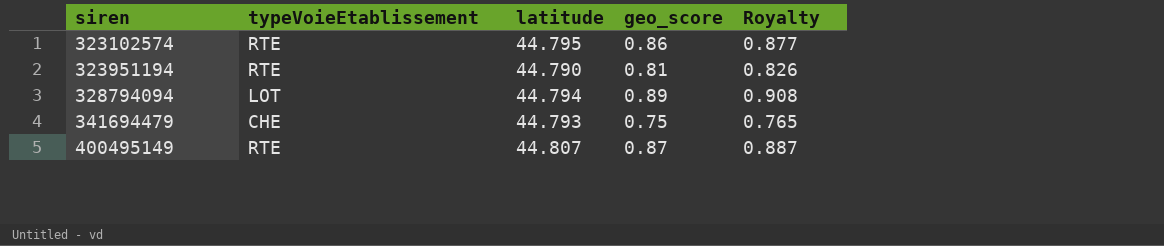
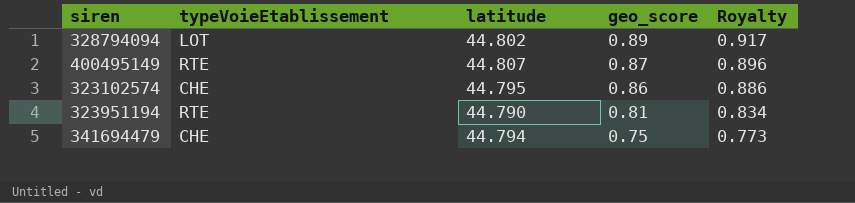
row order: siren ascending -> geo_score descending
column Royalty | formula: [geo_score] * 1.02 -> [geo_score] * 1.03
328794094 | latitude: 44.794 -> 44.802
323102574 | typeVoieEtablissement: RTE -> CHE
341694479 | latitude: 44.793 -> 44.794

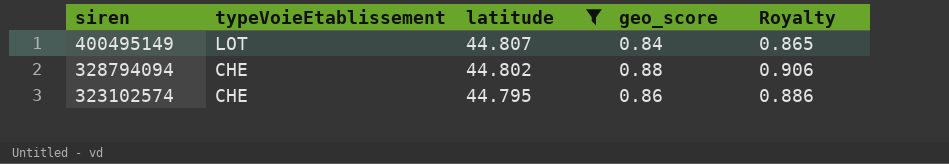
filter: none -> latitude >= 44.795
row order: geo_score descending -> siren descending
400495149 | typeVoieEtablissement: RTE -> LOT
400495149 | geo_score: 0.87 -> 0.84
400495149 | Royalty: 0.896 -> 0.865
328794094 | typeVoieEtablissement: LOT -> CHE
328794094 | geo_score: 0.89 -> 0.88
328794094 | Royalty: 0.917 -> 0.906

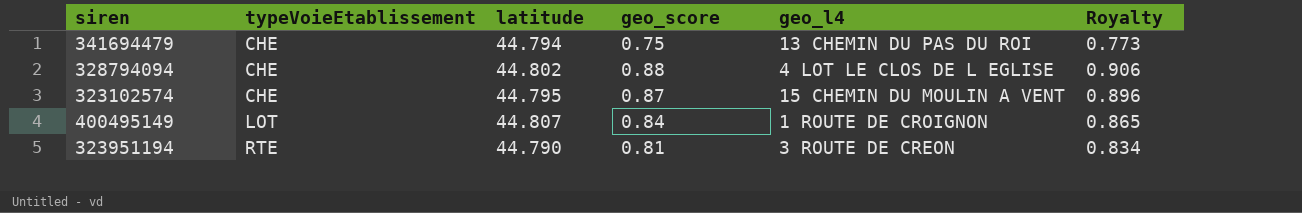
filter: latitude >= 44.795 -> none
row order: siren descending -> typeVoieEtablissement ascending
column geo_l4 | position: none -> 5
323102574 | geo_score: 0.86 -> 0.87
323102574 | Royalty: 0.886 -> 0.896

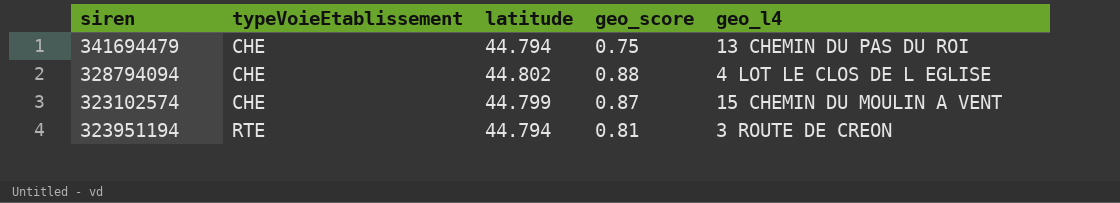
column Royalty | formula: [geo_score] * 1.03 -> none
row 400495149: LOT | 44.807 | 0.84 | 1 ROUTE DE CROIGNON | 0.865 -> none
323102574 | latitude: 44.795 -> 44.799
323951194 | latitude: 44.790 -> 44.794

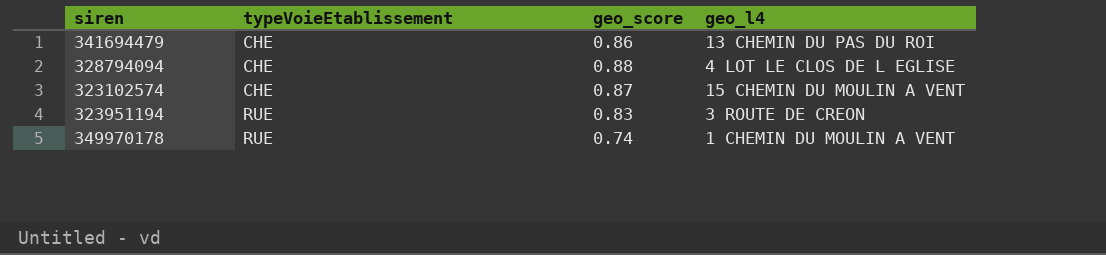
column latitude | position: 3 -> none
341694479 | geo_score: 0.75 -> 0.86
323951194 | typeVoieEtablissement: RTE -> RUE
323951194 | geo_score: 0.81 -> 0.83
row 349970178: none -> RUE | 0.74 | 1 CHEMIN DU MOULIN A VENT

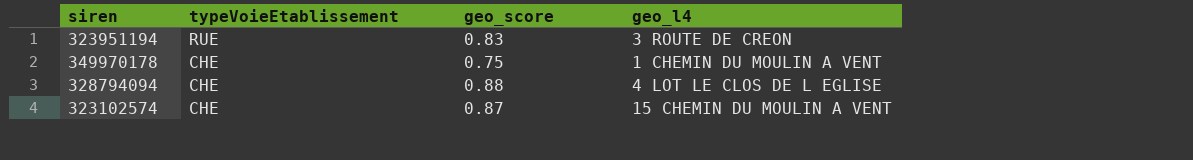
row order: typeVoieEtablissement ascending -> typeVoieEtablissement descending
row 341694479: CHE | 0.86 | 13 CHEMIN DU PAS DU ROI -> none
349970178 | typeVoieEtablissement: RUE -> CHE
349970178 | geo_score: 0.74 -> 0.75

